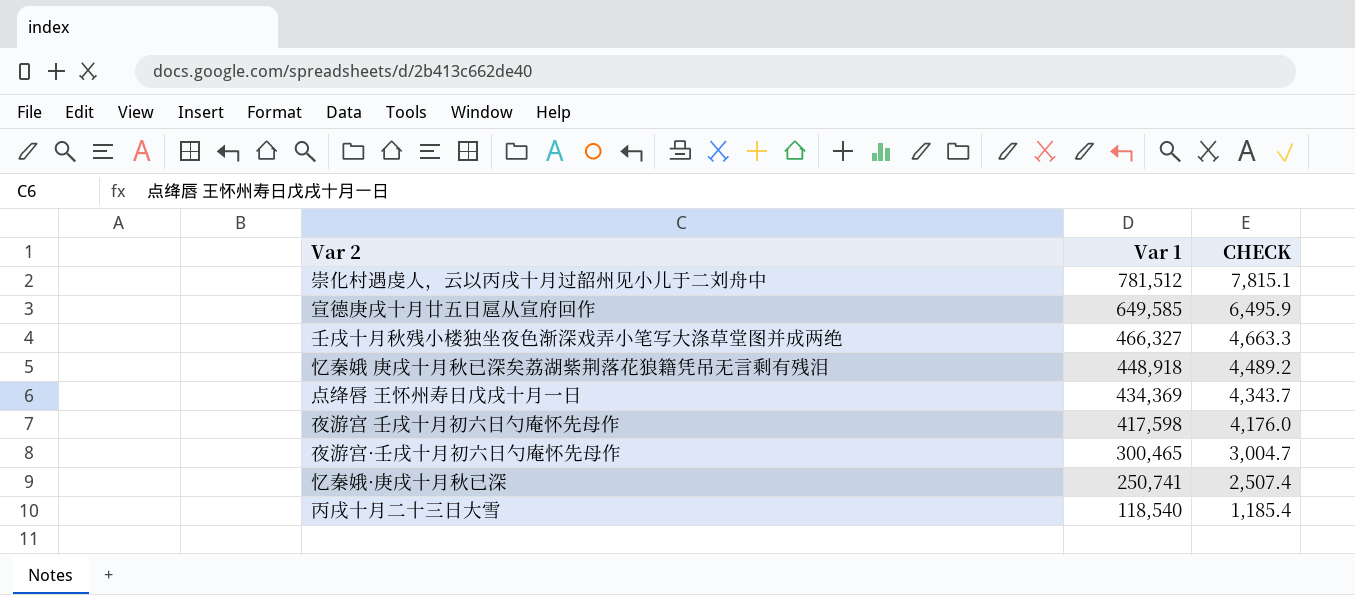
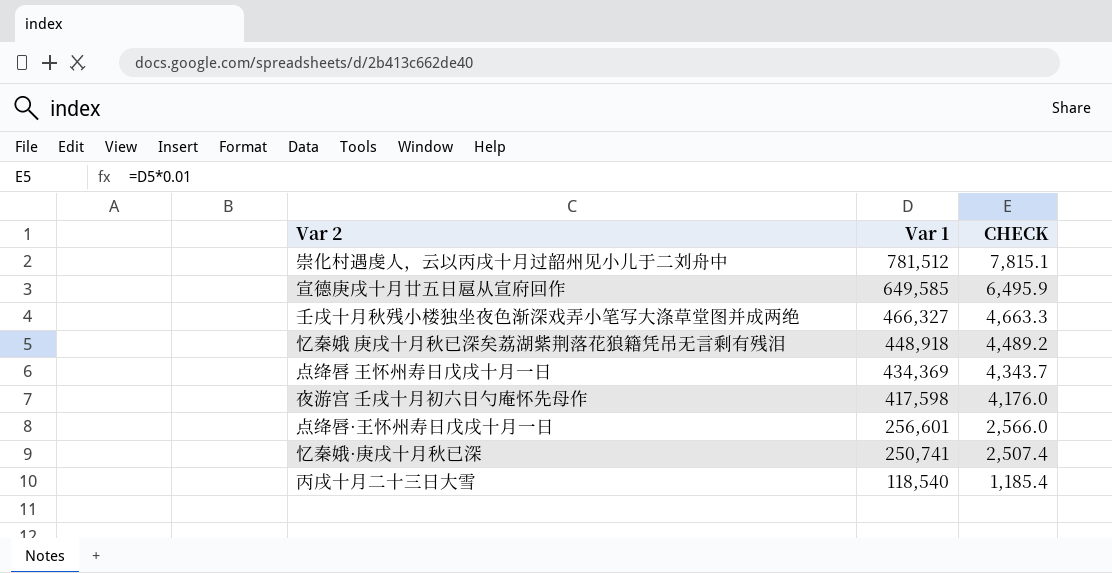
row 夜游宫·壬戌十月初六日勺庵怀先母作: 300,465 | 3,004.7 -> none
row 点绛唇·王怀州寿日戊戌十月一日: none -> 256,601 | 2,566.0

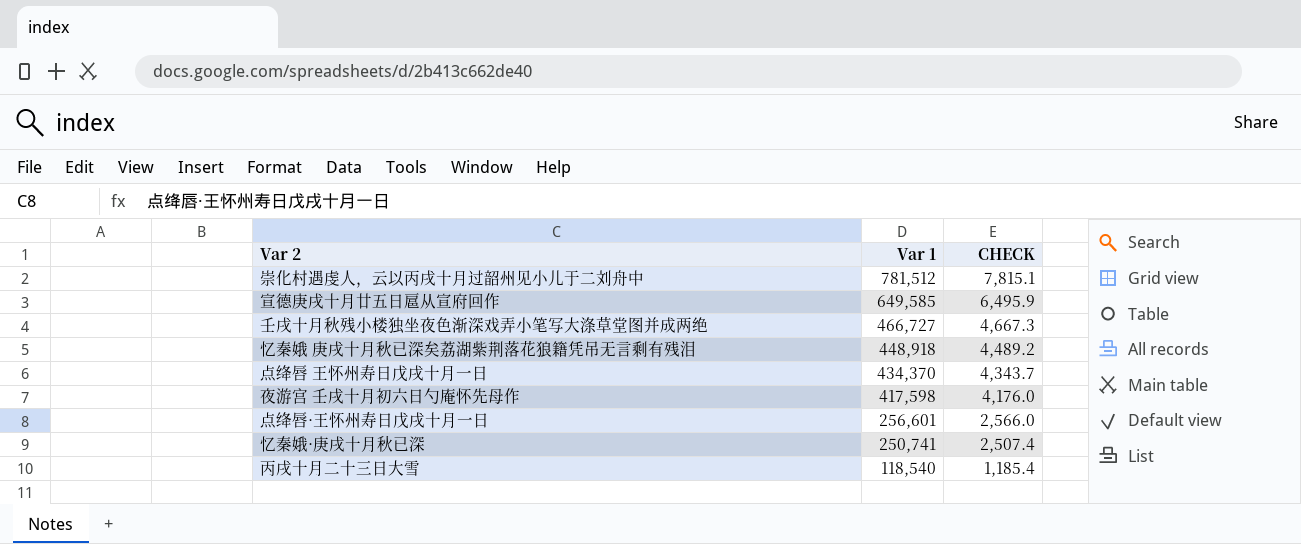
壬戌十月秋残小楼独坐夜色渐深戏弄小笔写大涤草堂图并成两绝 | Var 1: 466,327 -> 466,727
壬戌十月秋残小楼独坐夜色渐深戏弄小笔写大涤草堂图并成两绝 | CHECK: 4,663.3 -> 4,667.3
点绛唇 王怀州寿日戊戌十月一日 | Var 1: 434,369 -> 434,370

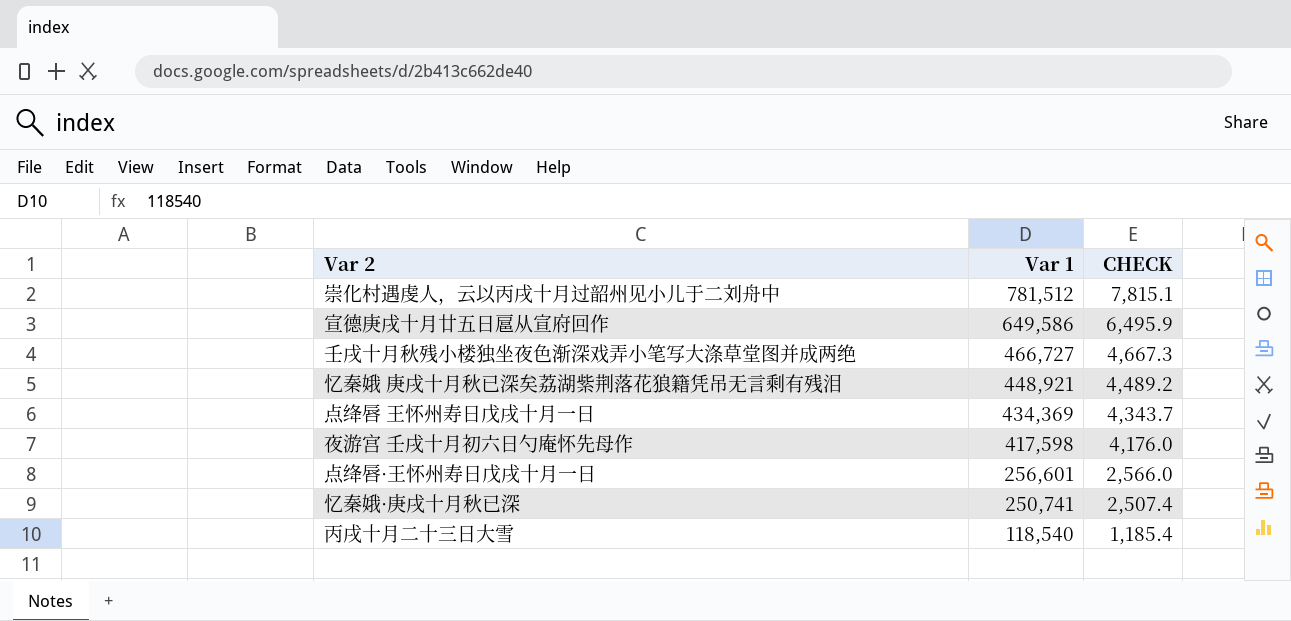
宣德庚戌十月廿五日扈从宣府回作 | Var 1: 649,585 -> 649,586
忆秦娥 庚戌十月秋已深矣荔湖紫荆落花狼籍凭吊无言剩有残泪 | Var 1: 448,918 -> 448,921
点绛唇 王怀州寿日戊戌十月一日 | Var 1: 434,370 -> 434,369

